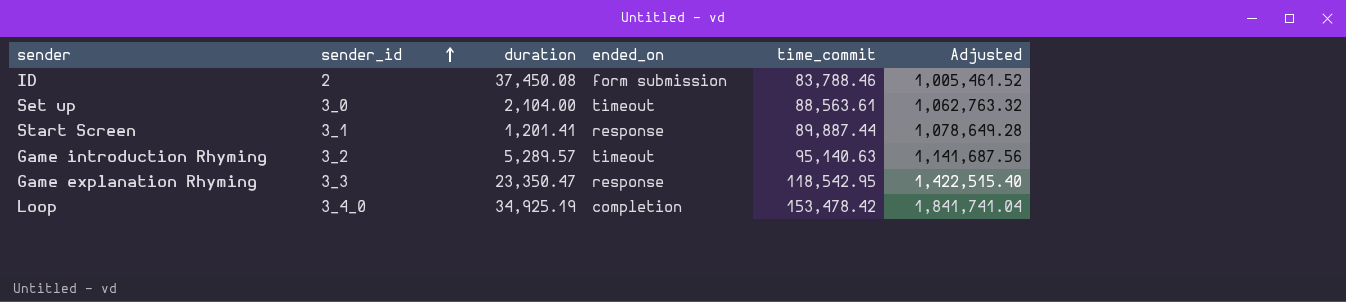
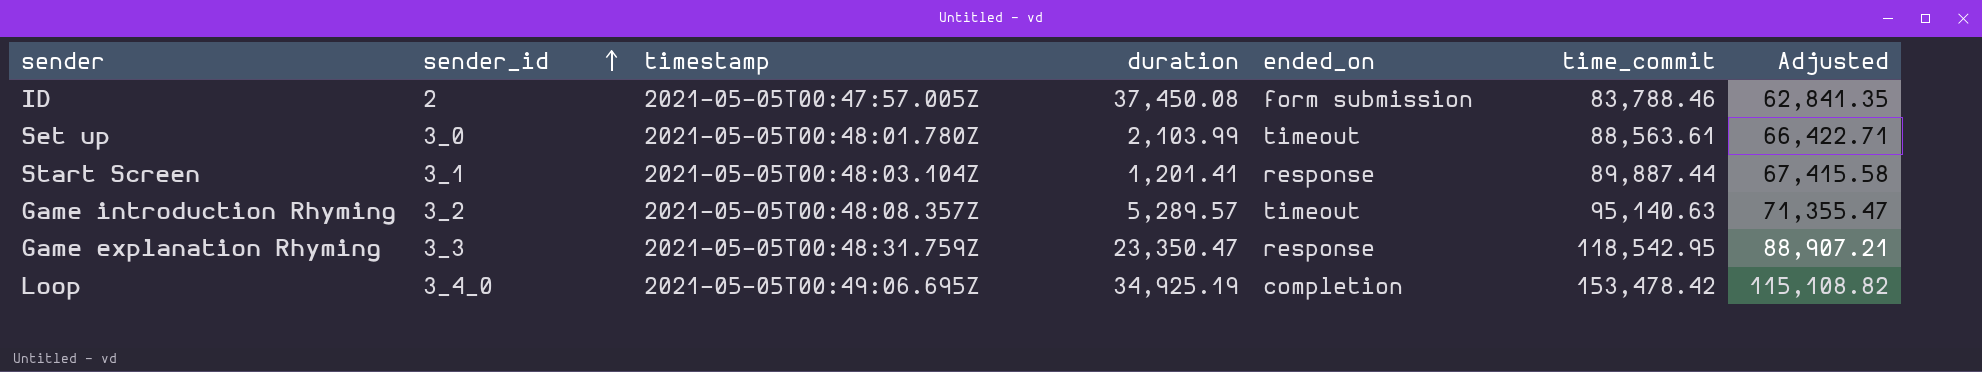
column timestamp | position: none -> 3
column Adjusted | formula: [time_commit] * 12 -> [time_commit] * 0.75
Set up | duration: 2,104.00 -> 2,103.99

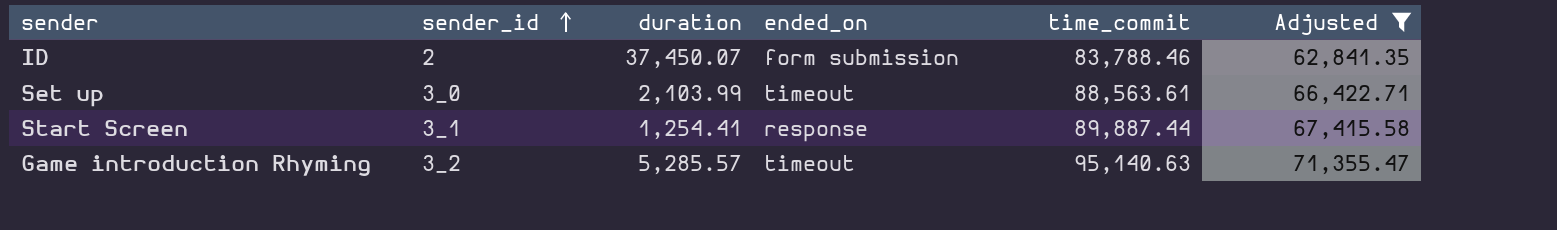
filter: none -> Adjusted <= 71,355.47
column timestamp | position: 3 -> none
ID | duration: 37,450.08 -> 37,450.07
Start Screen | duration: 1,201.41 -> 1,254.41
Game introduction Rhyming | duration: 5,289.57 -> 5,285.57

